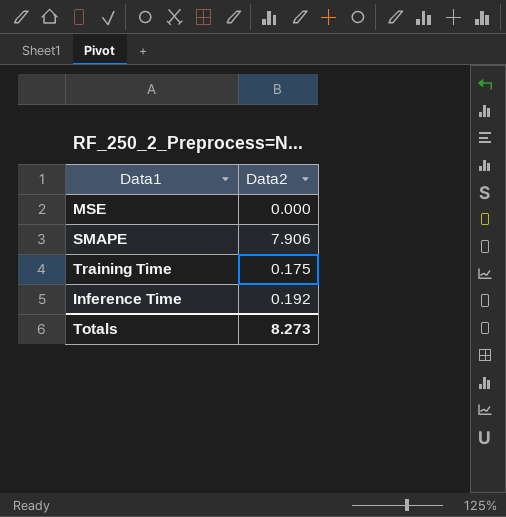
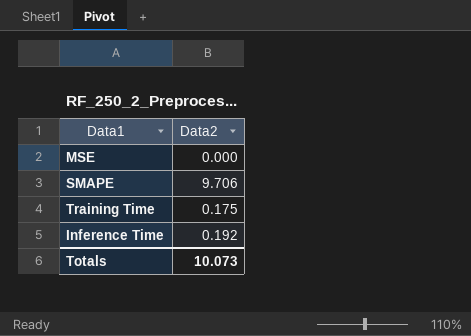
SMAPE | Data2: 7.906 -> 9.706
Totals | Data2: 8.273 -> 10.073

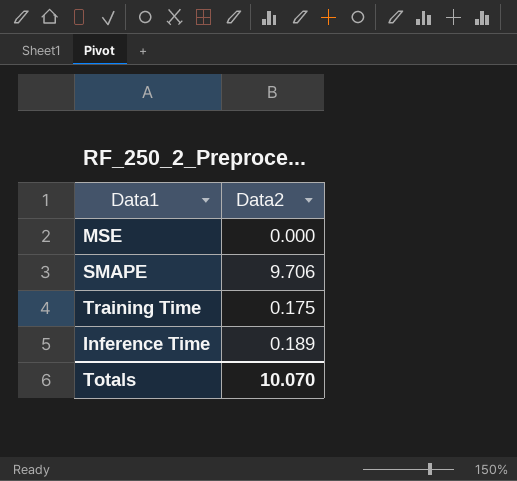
Inference Time | Data2: 0.192 -> 0.189
Totals | Data2: 10.073 -> 10.070

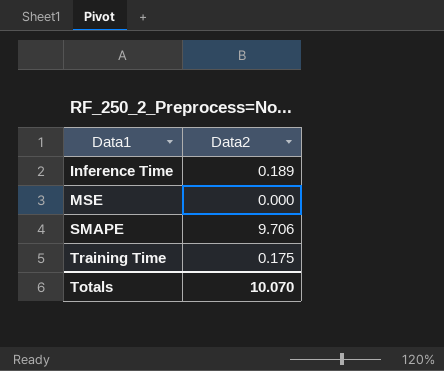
row order: none -> Data1 ascending

